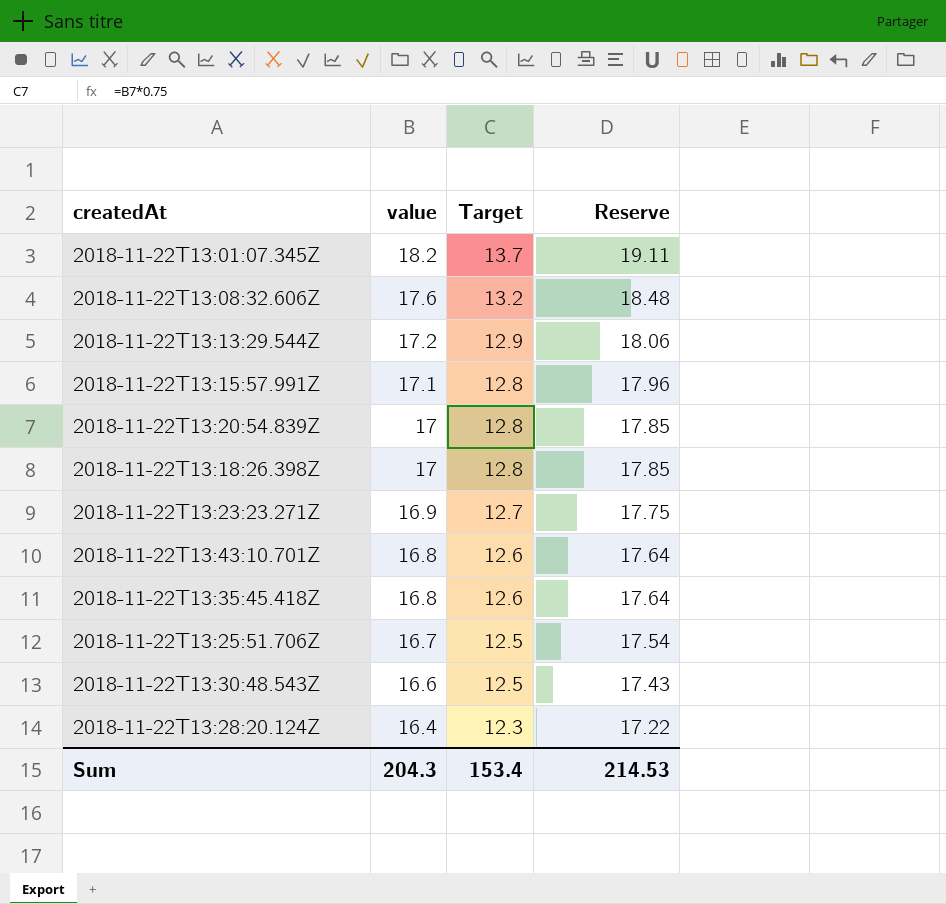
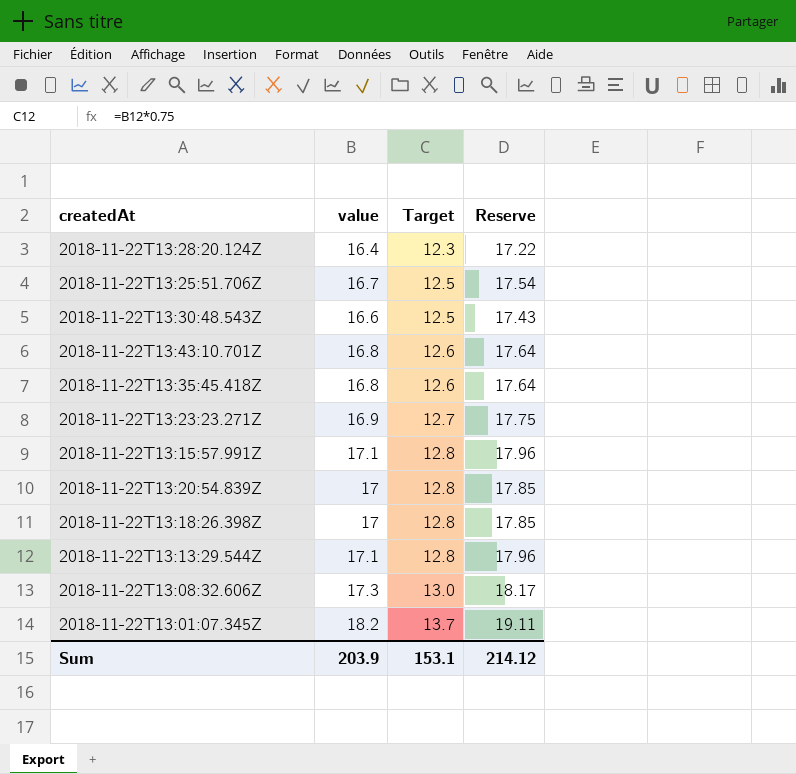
row order: value descending -> Target ascending
2018-11-22T13:13:29.544Z | value: 17.2 -> 17.1
2018-11-22T13:13:29.544Z | Target: 12.9 -> 12.8
2018-11-22T13:13:29.544Z | Reserve: 18.06 -> 17.96
2018-11-22T13:08:32.606Z | value: 17.6 -> 17.3
2018-11-22T13:08:32.606Z | Target: 13.2 -> 13.0
2018-11-22T13:08:32.606Z | Reserve: 18.48 -> 18.17
Sum | value: 204.3 -> 203.9
Sum | Target: 153.4 -> 153.1
Sum | Reserve: 214.53 -> 214.12

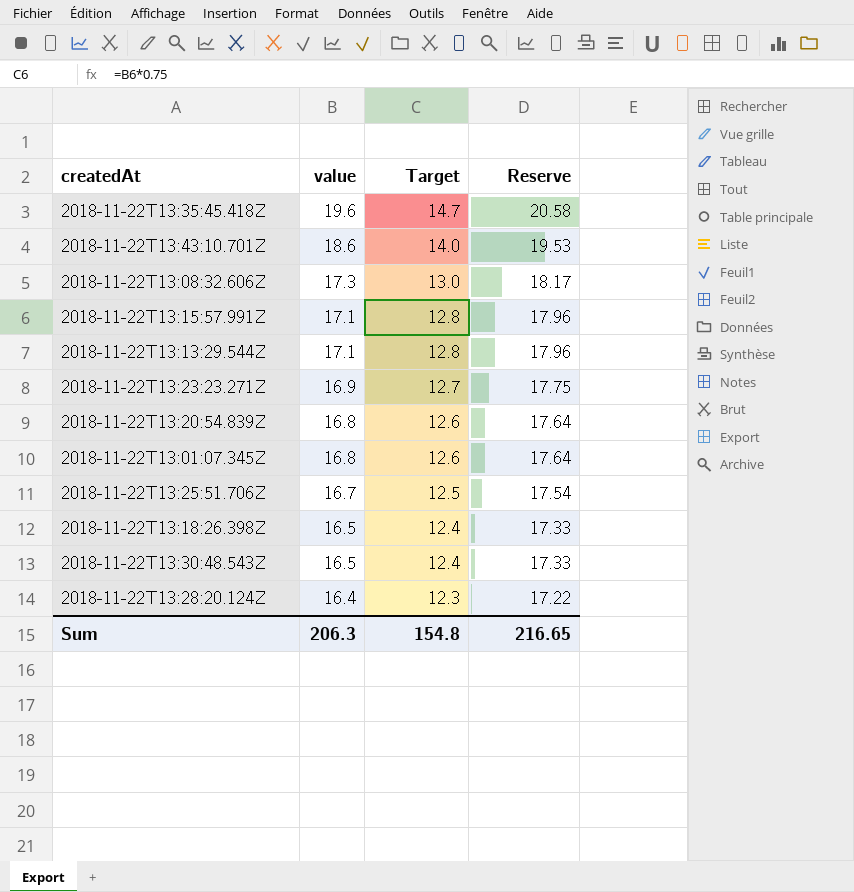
row order: Target ascending -> value descending
2018-11-22T13:35:45.418Z | value: 16.8 -> 19.6
2018-11-22T13:35:45.418Z | Target: 12.6 -> 14.7
2018-11-22T13:35:45.418Z | Reserve: 17.64 -> 20.58
2018-11-22T13:43:10.701Z | value: 16.8 -> 18.6
2018-11-22T13:43:10.701Z | Target: 12.6 -> 14.0
2018-11-22T13:43:10.701Z | Reserve: 17.64 -> 19.53
2018-11-22T13:20:54.839Z | value: 17 -> 16.8
2018-11-22T13:20:54.839Z | Target: 12.8 -> 12.6
2018-11-22T13:20:54.839Z | Reserve: 17.85 -> 17.64
2018-11-22T13:01:07.345Z | value: 18.2 -> 16.8
2018-11-22T13:01:07.345Z | Target: 13.7 -> 12.6
2018-11-22T13:01:07.345Z | Reserve: 19.11 -> 17.64
2018-11-22T13:18:26.398Z | value: 17 -> 16.5
2018-11-22T13:18:26.398Z | Target: 12.8 -> 12.4
2018-11-22T13:18:26.398Z | Reserve: 17.85 -> 17.33
2018-11-22T13:30:48.543Z | value: 16.6 -> 16.5
2018-11-22T13:30:48.543Z | Target: 12.5 -> 12.4
2018-11-22T13:30:48.543Z | Reserve: 17.43 -> 17.33
Sum | value: 203.9 -> 206.3
Sum | Target: 153.1 -> 154.8
Sum | Reserve: 214.12 -> 216.65

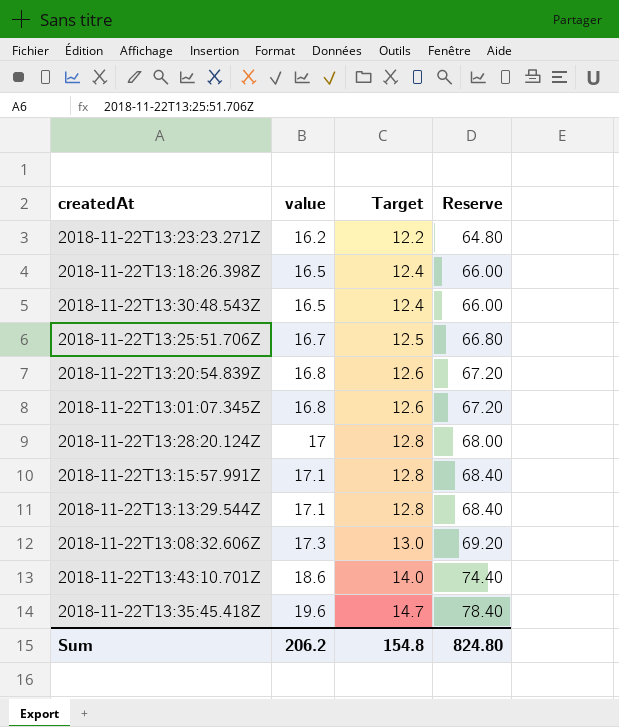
row order: value descending -> value ascending
column Reserve | formula: [value] * 1.05 -> [value] * 4
2018-11-22T13:23:23.271Z | value: 16.9 -> 16.2
2018-11-22T13:23:23.271Z | Target: 12.7 -> 12.2
2018-11-22T13:28:20.124Z | value: 16.4 -> 17
2018-11-22T13:28:20.124Z | Target: 12.3 -> 12.8
Sum | value: 206.3 -> 206.2
Sum | Reserve: 216.65 -> 824.80

